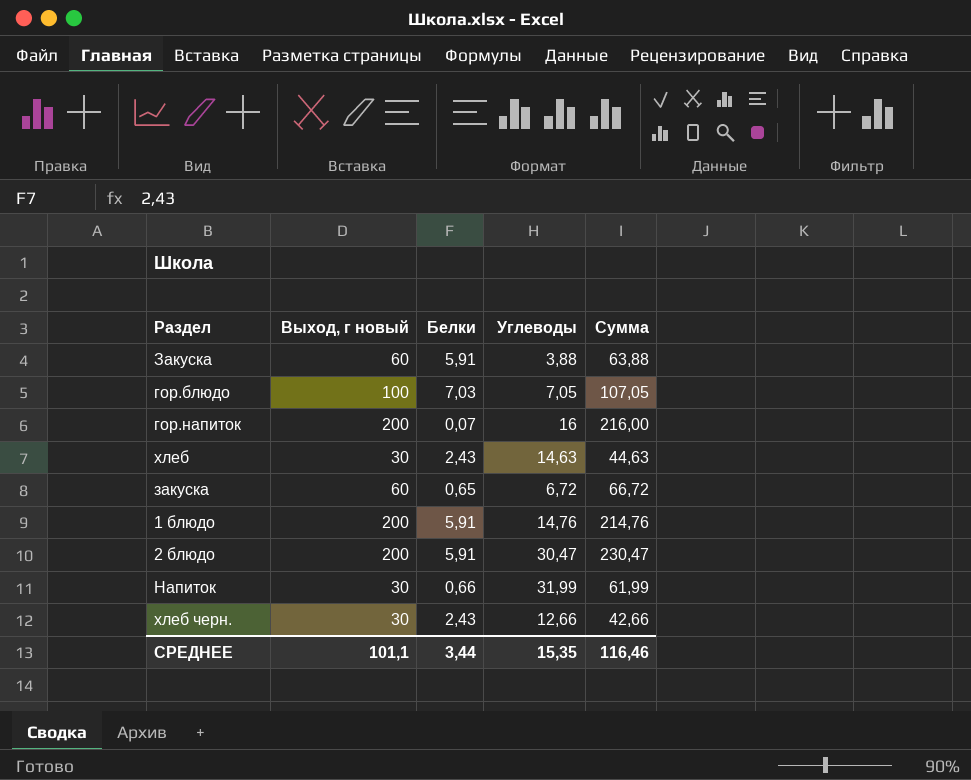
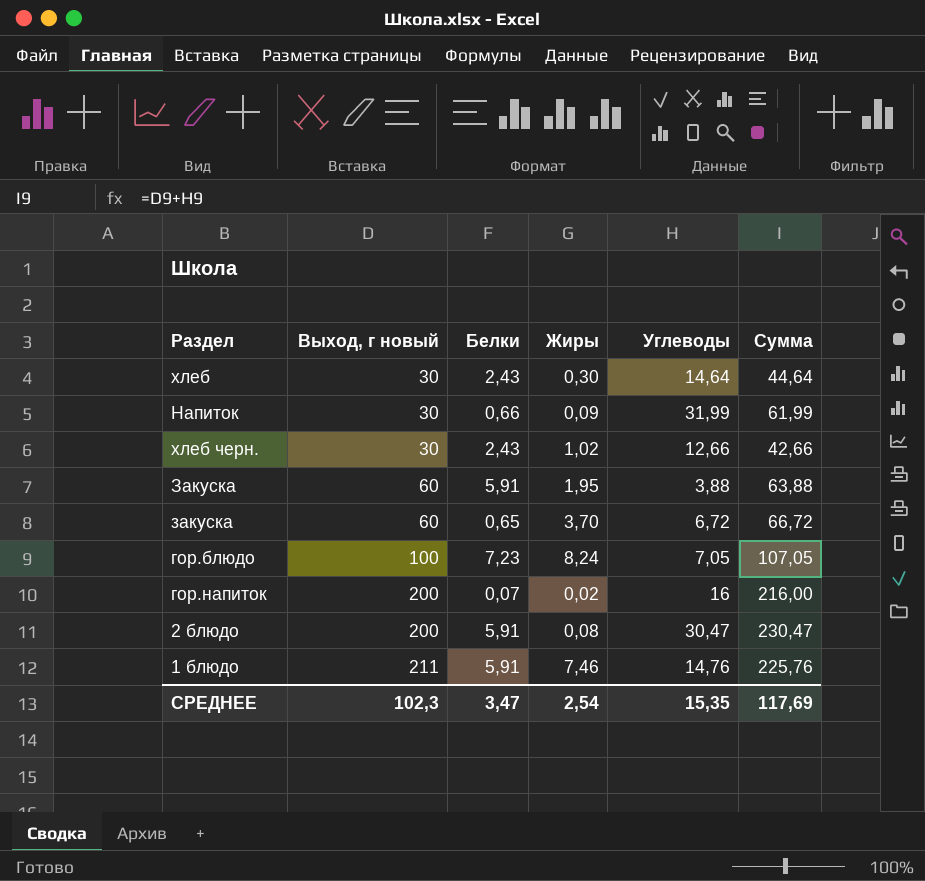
row order: none -> Выход, г новый ascending
column Жиры | position: none -> 4
хлеб | Углеводы: 14,63 -> 14,64
хлеб | Сумма: 44,63 -> 44,64
гор.блюдо | Белки: 7,03 -> 7,23
1 блюдо | Выход, г новый: 200 -> 211
1 блюдо | Сумма: 214,76 -> 225,76
СРЕДНЕЕ | Выход, г новый: 101,1 -> 102,3
СРЕДНЕЕ | Белки: 3,44 -> 3,47
СРЕДНЕЕ | Сумма: 116,46 -> 117,69

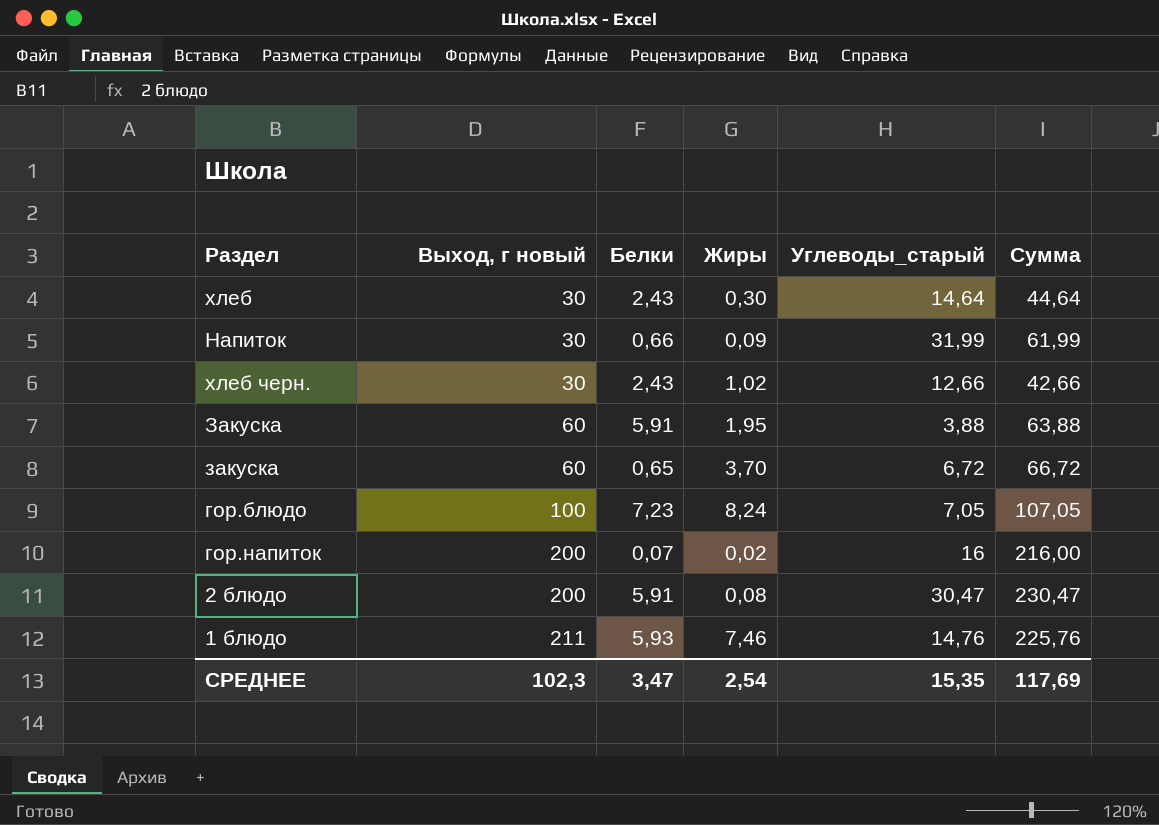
column name: Углеводы -> Углеводы_старый
1 блюдо | Белки: 5,91 -> 5,93

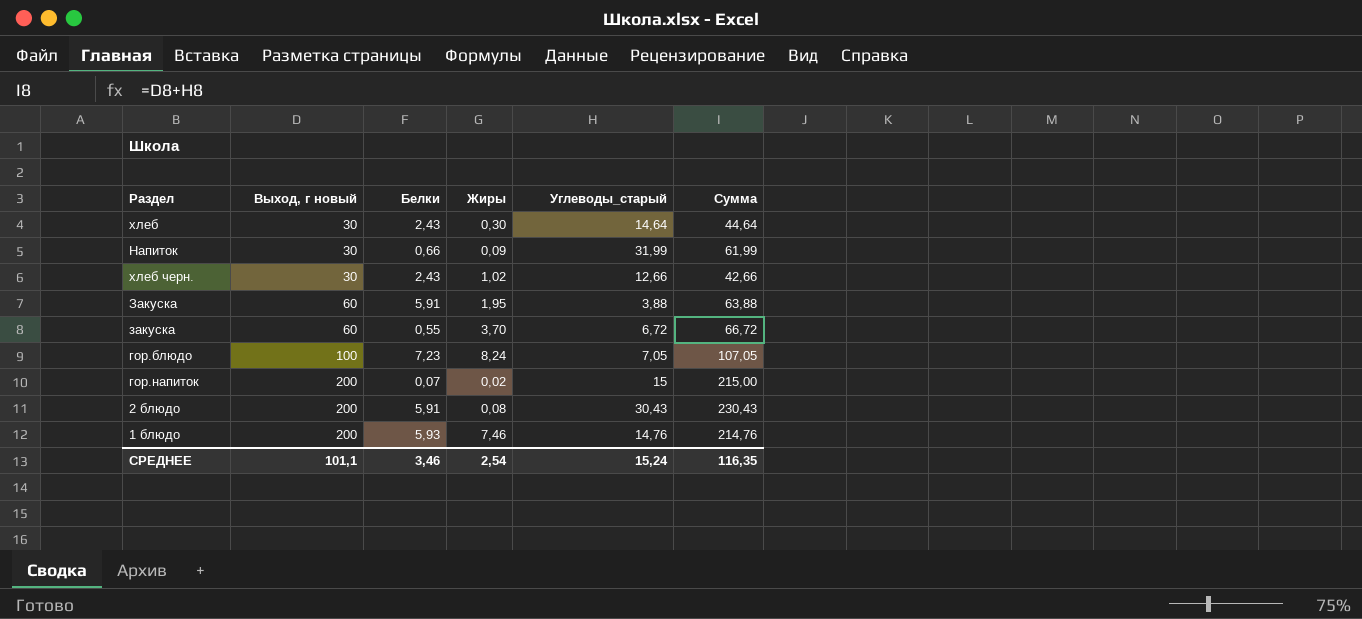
закуска | Белки: 0,65 -> 0,55
гор.напиток | Углеводы_старый: 16 -> 15
гор.напиток | Сумма: 216,00 -> 215,00
2 блюдо | Углеводы_старый: 30,47 -> 30,43
2 блюдо | Сумма: 230,47 -> 230,43
1 блюдо | Выход, г новый: 211 -> 200
1 блюдо | Сумма: 225,76 -> 214,76
СРЕДНЕЕ | Выход, г новый: 102,3 -> 101,1
СРЕДНЕЕ | Белки: 3,47 -> 3,46
СРЕДНЕЕ | Углеводы_старый: 15,35 -> 15,24
СРЕДНЕЕ | Сумма: 117,69 -> 116,35

